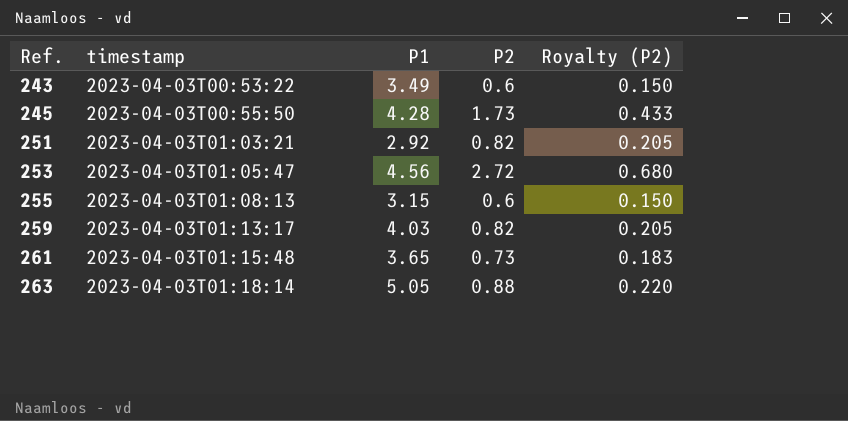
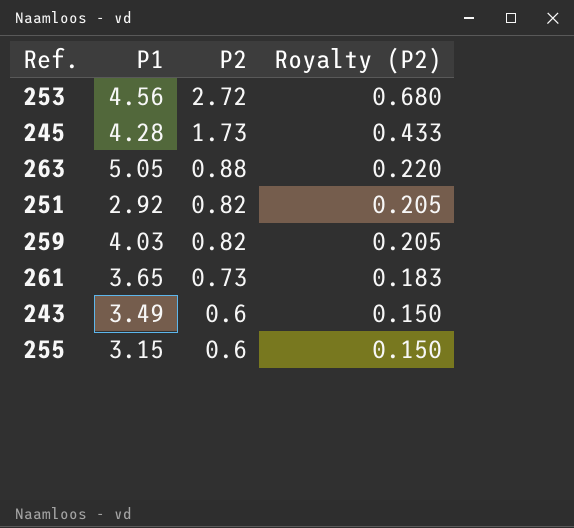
row order: Ref. ascending -> P2 descending
column timestamp | position: 2 -> none

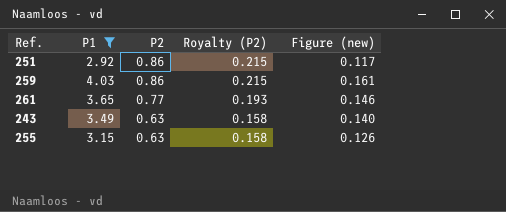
filter: none -> P1 <= 4.03
column Figure (new) | formula: none -> [P1] * 0.04
251 | P2: 0.82 -> 0.86
251 | Royalty (P2): 0.205 -> 0.215
259 | P2: 0.82 -> 0.86
259 | Royalty (P2): 0.205 -> 0.215
261 | P2: 0.73 -> 0.77
261 | Royalty (P2): 0.183 -> 0.193
243 | P2: 0.6 -> 0.63
243 | Royalty (P2): 0.150 -> 0.158
255 | P2: 0.6 -> 0.63
255 | Royalty (P2): 0.150 -> 0.158

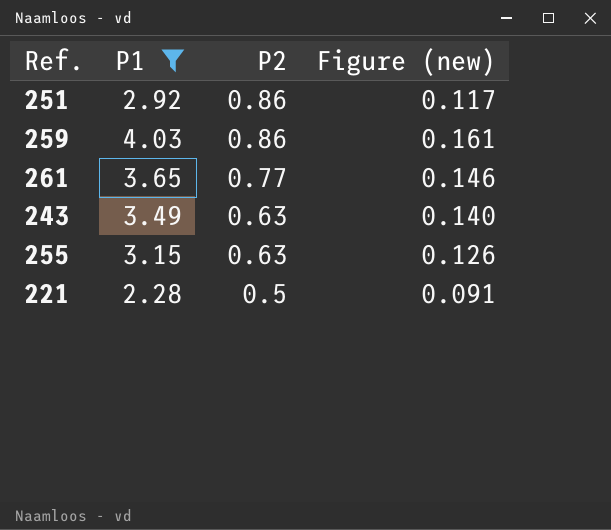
column Royalty (P2) | formula: [P2] * 0.25 -> none
row 221: none -> 2.28 | 0.5 | 0.091

